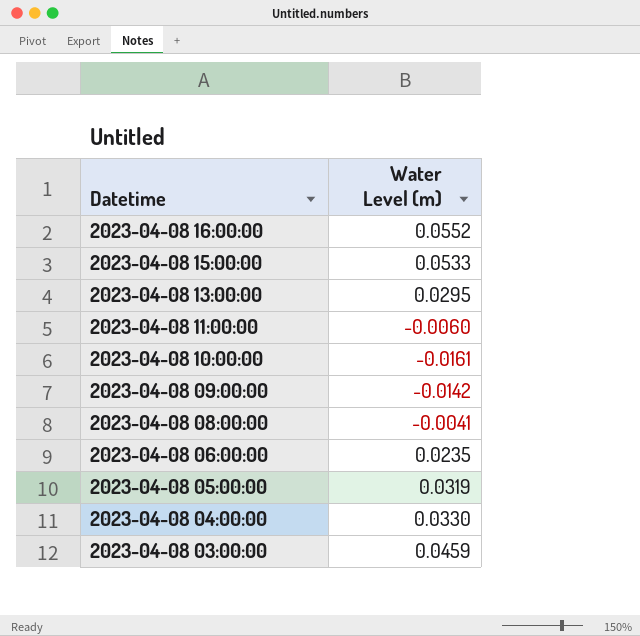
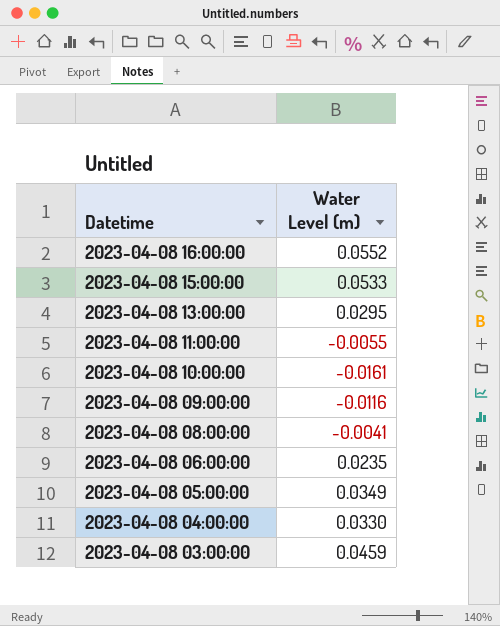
2023-04-08 11:00:00 | Water Level (m): -0.0060 -> -0.0055
2023-04-08 09:00:00 | Water Level (m): -0.0142 -> -0.0116
2023-04-08 05:00:00 | Water Level (m): 0.0319 -> 0.0349

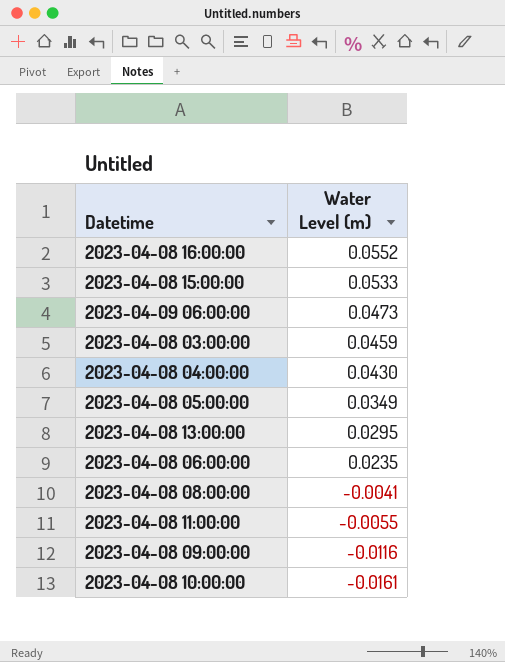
row order: Datetime descending -> Water Level (m) descending
row 2023-04-09 06:00:00: none -> 0.0473
2023-04-08 04:00:00 | Water Level (m): 0.0330 -> 0.0430

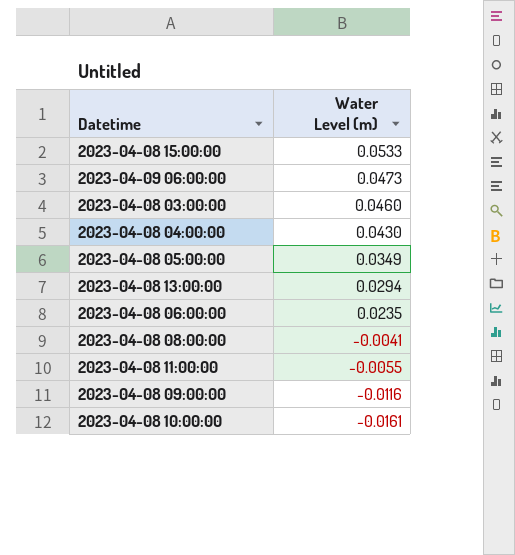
row 2023-04-08 16:00:00: 0.0552 -> none
2023-04-08 03:00:00 | Water Level (m): 0.0459 -> 0.0460
2023-04-08 13:00:00 | Water Level (m): 0.0295 -> 0.0294

